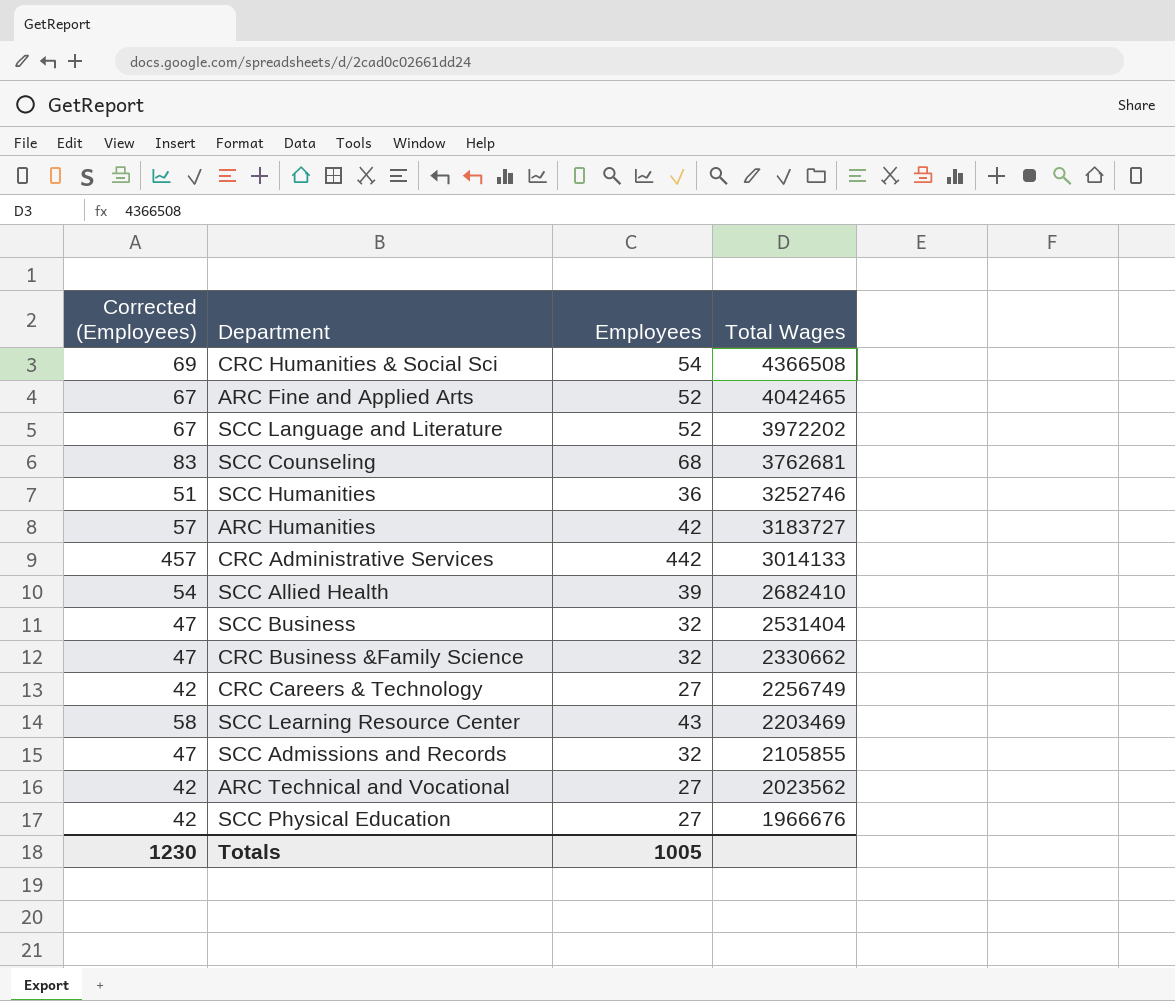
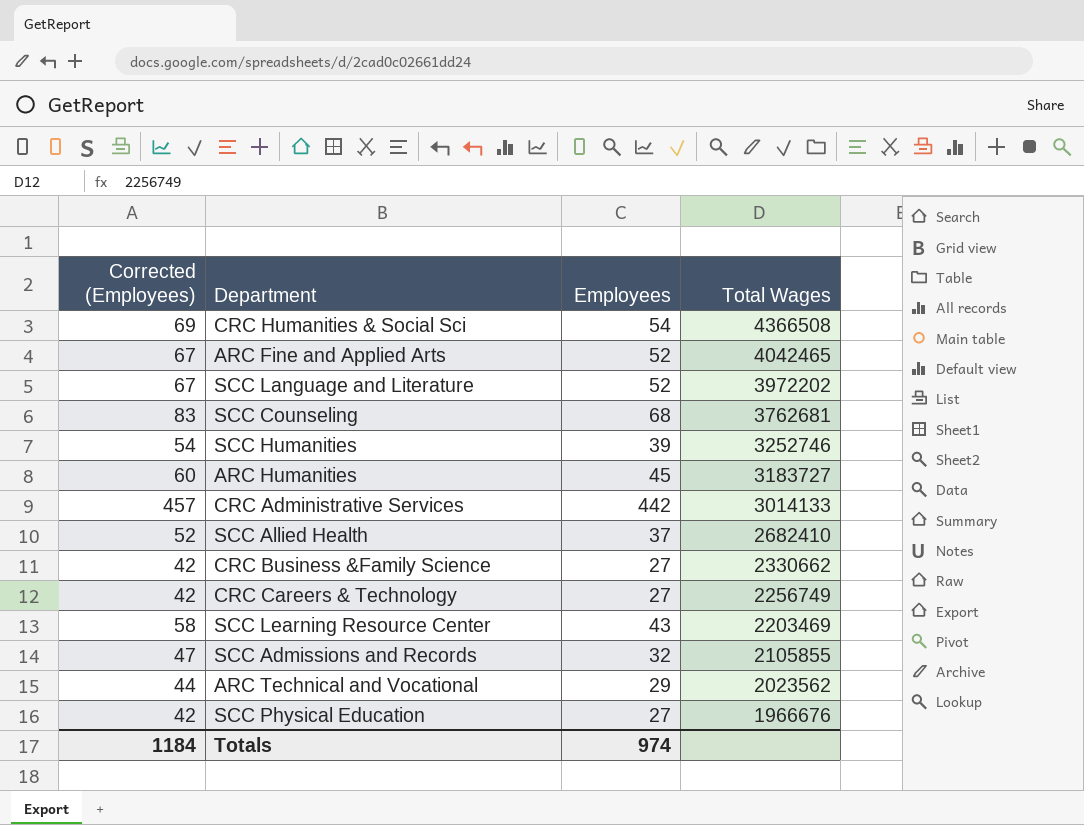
row SCC Business: 47 | 32 | 2531404 -> none
SCC Humanities | Corrected (Employees): 51 -> 54
SCC Humanities | Employees: 36 -> 39
ARC Humanities | Corrected (Employees): 57 -> 60
ARC Humanities | Employees: 42 -> 45
SCC Allied Health | Corrected (Employees): 54 -> 52
SCC Allied Health | Employees: 39 -> 37
CRC Business &Family Science | Corrected (Employees): 47 -> 42
CRC Business &Family Science | Employees: 32 -> 27
ARC Technical and Vocational | Corrected (Employees): 42 -> 44
ARC Technical and Vocational | Employees: 27 -> 29
Totals | Corrected (Employees): 1230 -> 1184
Totals | Employees: 1005 -> 974

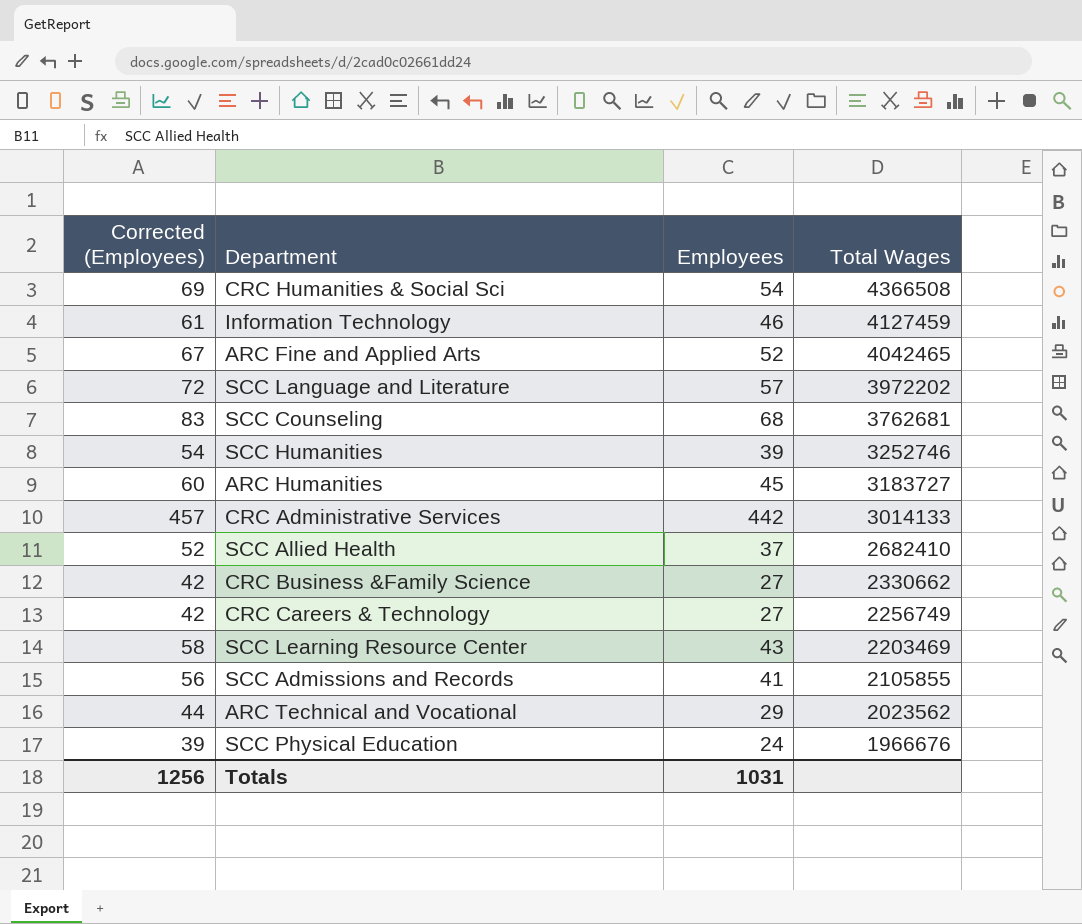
row Information Technology: none -> 61 | 46 | 4127459
SCC Language and Literature | Corrected (Employees): 67 -> 72
SCC Language and Literature | Employees: 52 -> 57
SCC Admissions and Records | Corrected (Employees): 47 -> 56
SCC Admissions and Records | Employees: 32 -> 41
SCC Physical Education | Corrected (Employees): 42 -> 39
SCC Physical Education | Employees: 27 -> 24
Totals | Corrected (Employees): 1184 -> 1256
Totals | Employees: 974 -> 1031

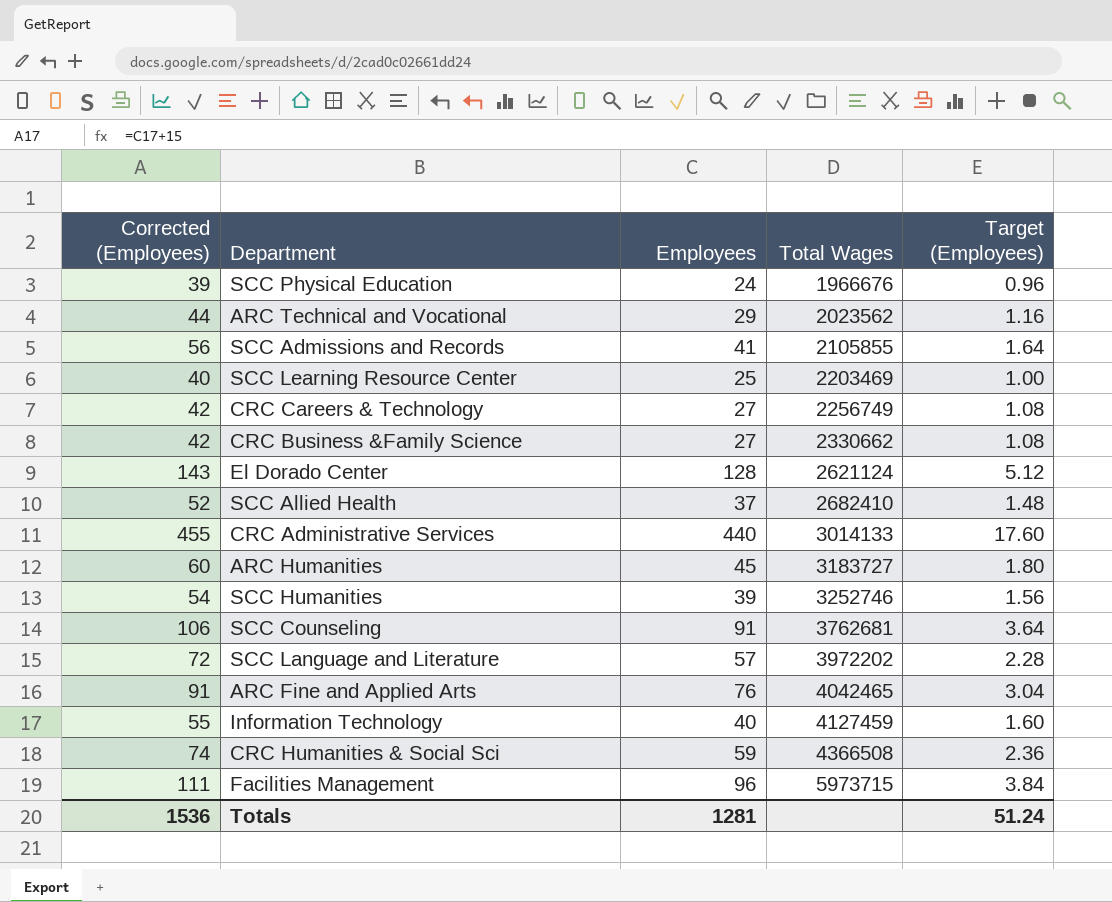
row order: Total Wages descending -> Total Wages ascending
column Target (Employees) | formula: none -> [Employees] * 0.04
SCC Learning Resource Center | Corrected (Employees): 58 -> 40
SCC Learning Resource Center | Employees: 43 -> 25
row El Dorado Center: none -> 143 | 128 | 2621124 | 5.12
CRC Administrative Services | Corrected (Employees): 457 -> 455
CRC Administrative Services | Employees: 442 -> 440
SCC Counseling | Corrected (Employees): 83 -> 106
SCC Counseling | Employees: 68 -> 91
ARC Fine and Applied Arts | Corrected (Employees): 67 -> 91
ARC Fine and Applied Arts | Employees: 52 -> 76
Information Technology | Corrected (Employees): 61 -> 55
Information Technology | Employees: 46 -> 40
CRC Humanities & Social Sci | Corrected (Employees): 69 -> 74
CRC Humanities & Social Sci | Employees: 54 -> 59
row Facilities Management: none -> 111 | 96 | 5973715 | 3.84
Totals | Corrected (Employees): 1256 -> 1536
Totals | Employees: 1031 -> 1281

